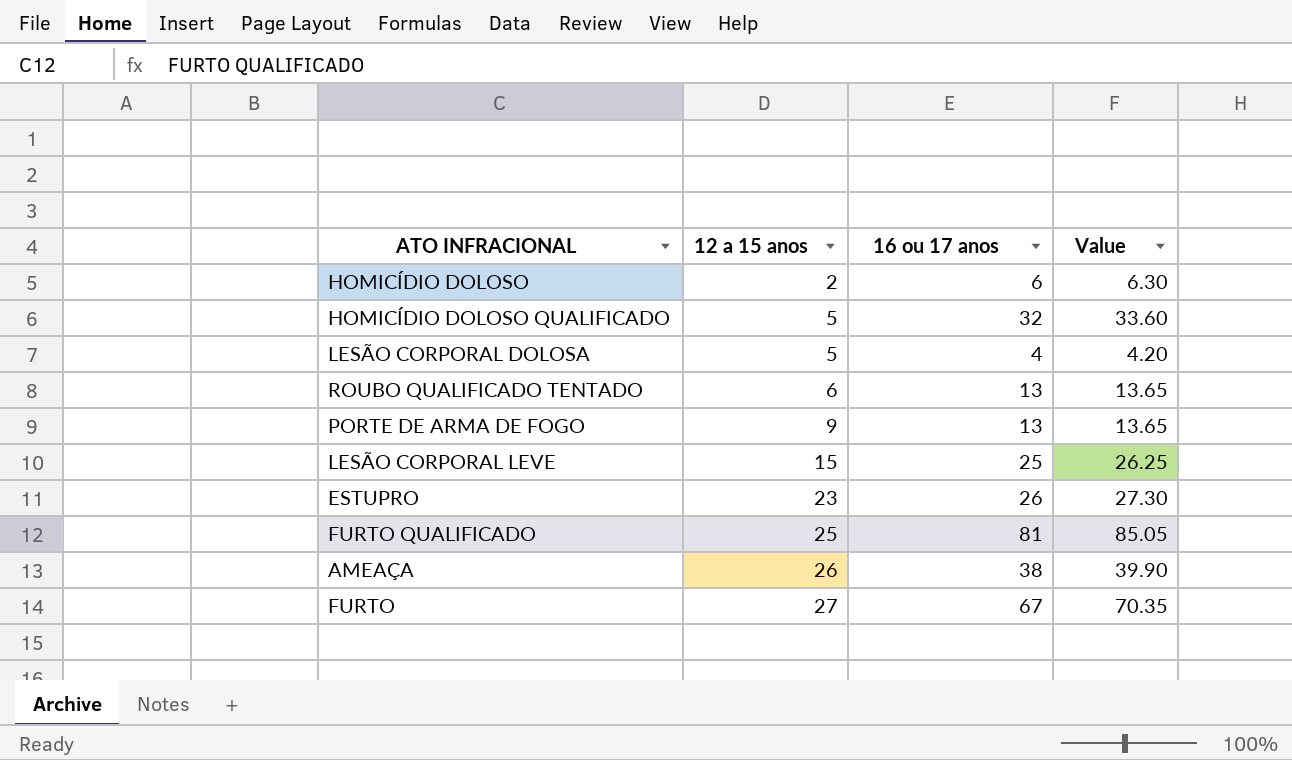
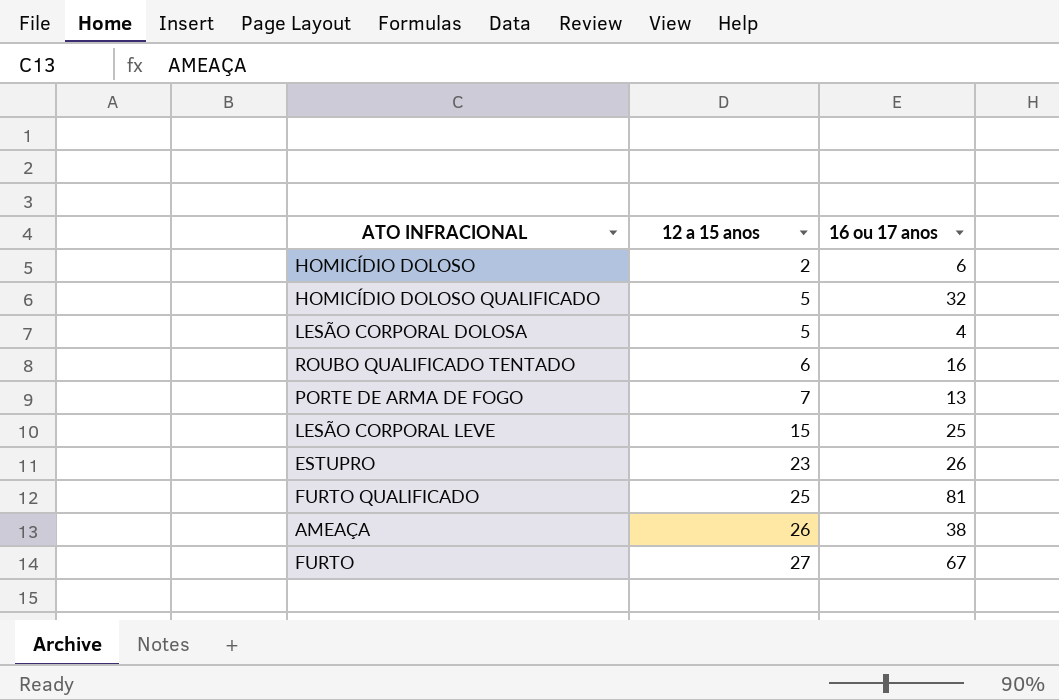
column Value | formula: [16 ou 17 anos] * 1.05 -> none
ROUBO QUALIFICADO TENTADO | 16 ou 17 anos: 13 -> 16
PORTE DE ARMA DE FOGO | 12 a 15 anos: 9 -> 7

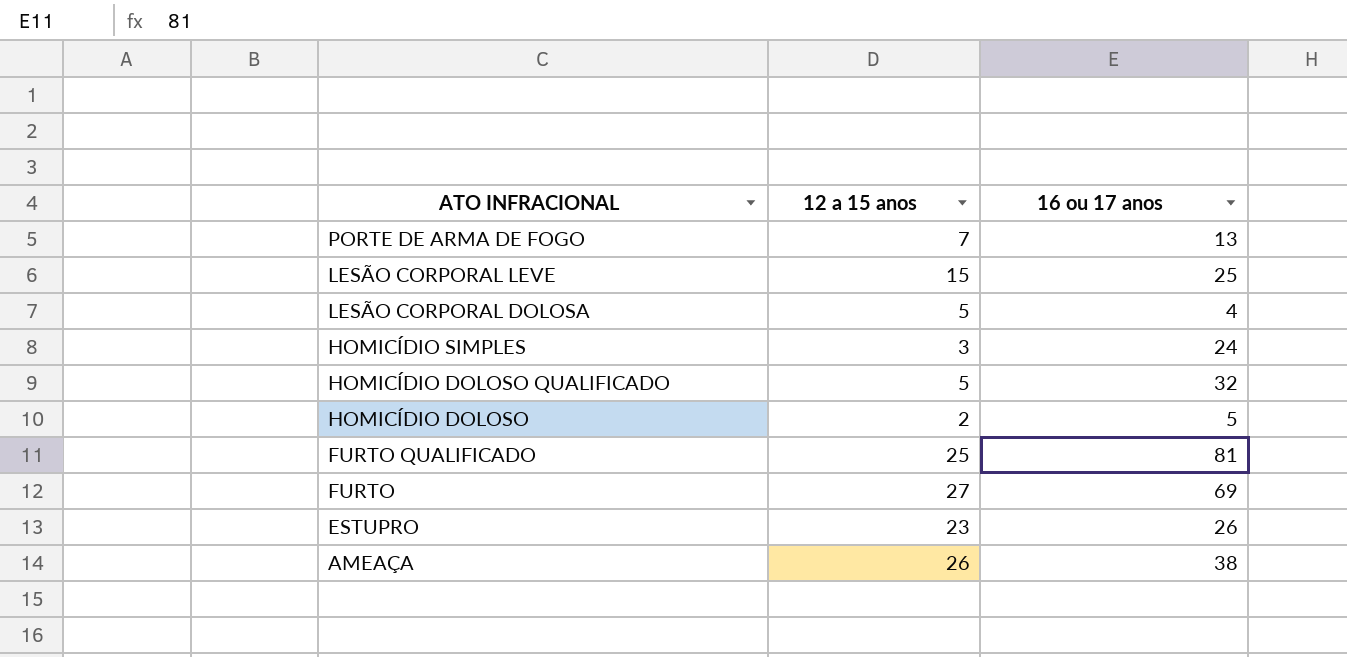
row order: 12 a 15 anos ascending -> ATO INFRACIONAL descending
row ROUBO QUALIFICADO TENTADO: 6 | 16 -> none
row HOMICÍDIO SIMPLES: none -> 3 | 24
HOMICÍDIO DOLOSO | 16 ou 17 anos: 6 -> 5
FURTO | 16 ou 17 anos: 67 -> 69

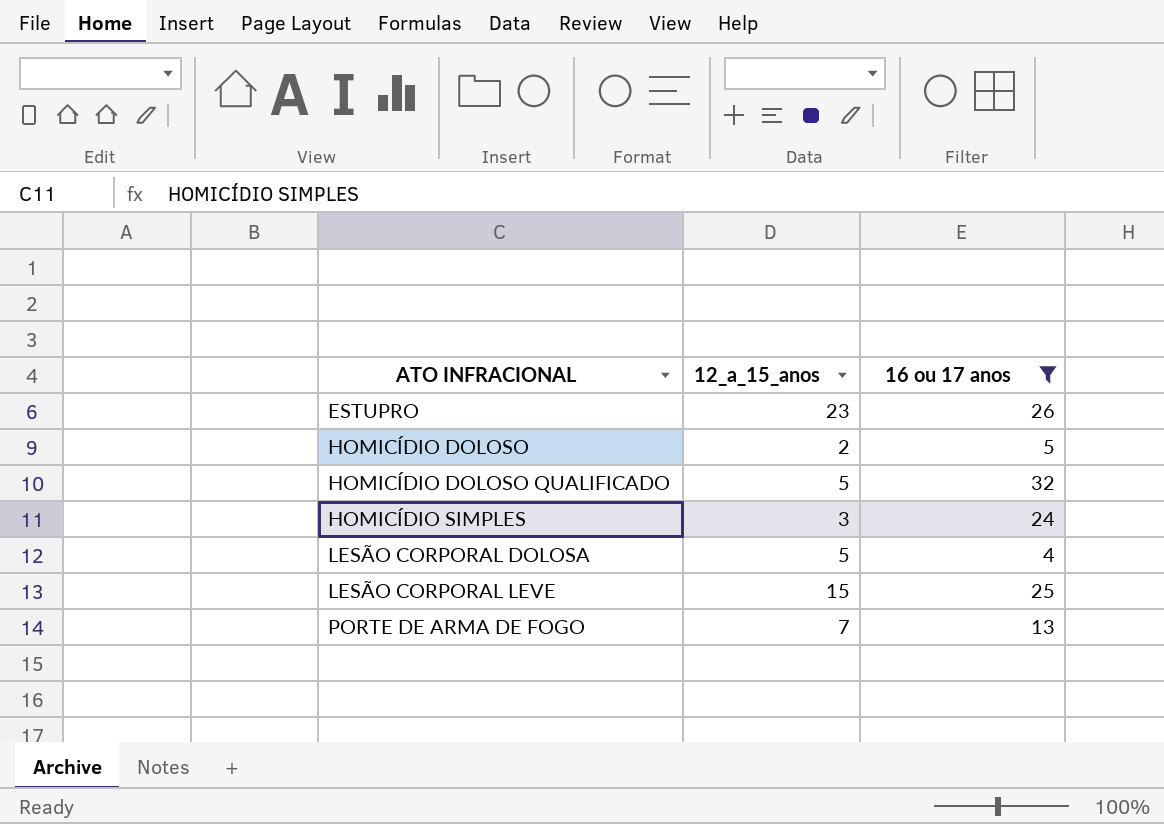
filter: none -> 16 ou 17 anos <= 32
row order: ATO INFRACIONAL descending -> ATO INFRACIONAL ascending
column name: 12 a 15 anos -> 12_a_15_anos

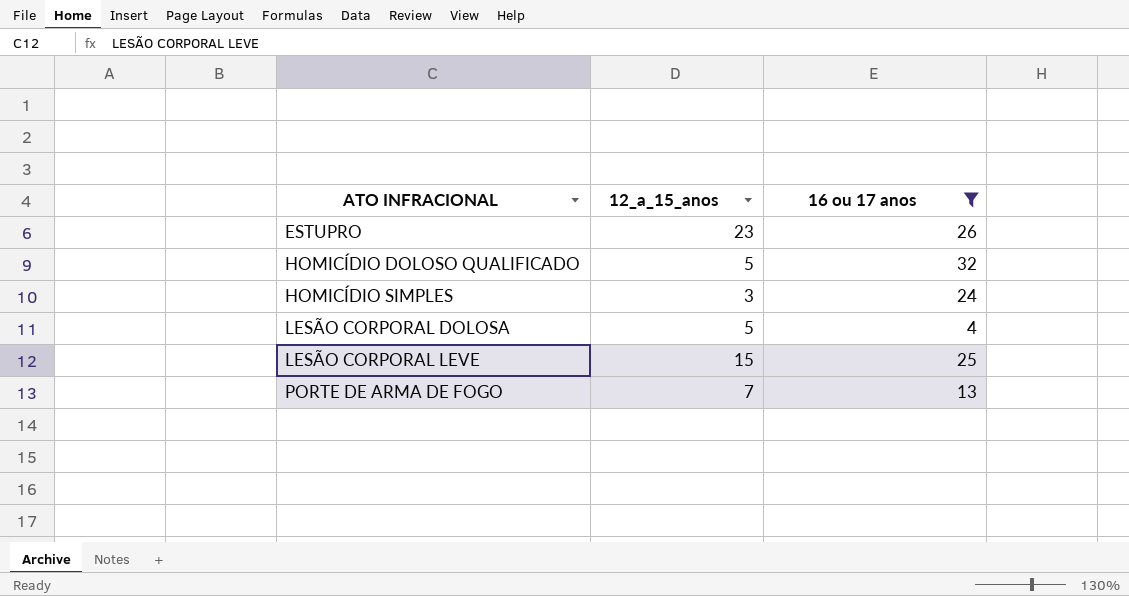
row HOMICÍDIO DOLOSO: 2 | 5 -> none

